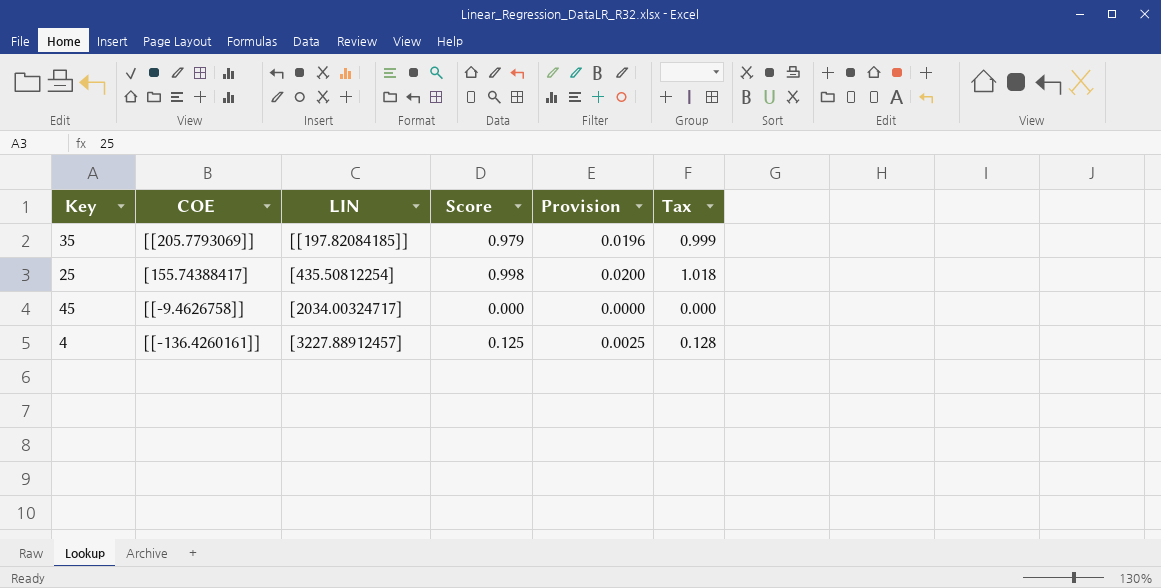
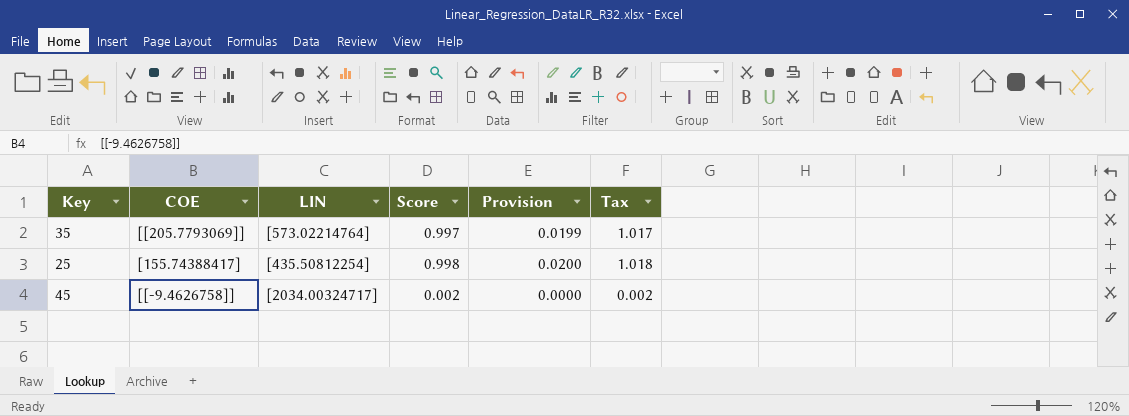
row 4: [[-136.4260161]] | [3227.88912457] | 0.125 | 0.0025 | 0.128 -> none
35 | LIN: [[197.82084185]] -> [573.02214764]
35 | Score: 0.979 -> 0.997
35 | Provision: 0.0196 -> 0.0199
35 | Tax: 0.999 -> 1.017
45 | Score: 0.000 -> 0.002
45 | Tax: 0.000 -> 0.002

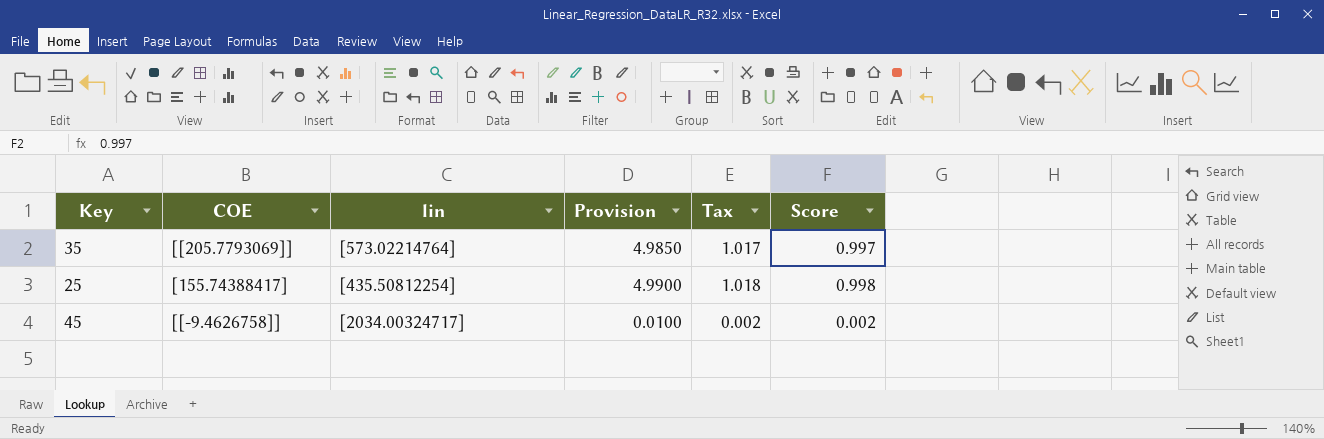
column name: LIN -> lin
column Provision | formula: [Score] * 0.02 -> [Score] * 5
column Score | position: 4 -> 6

